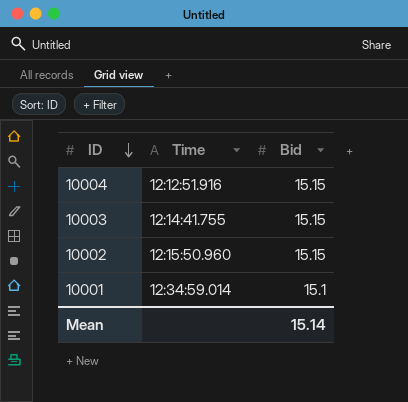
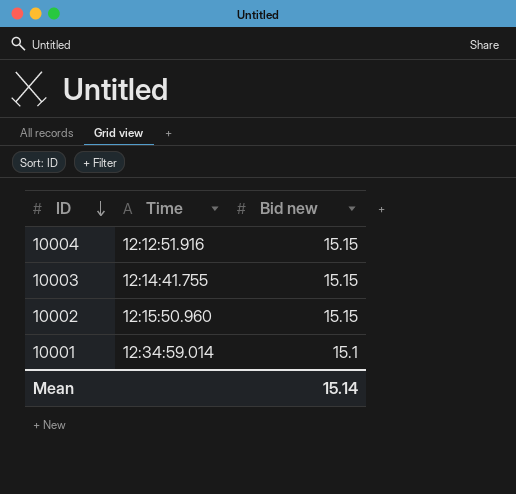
column name: Bid -> Bid new

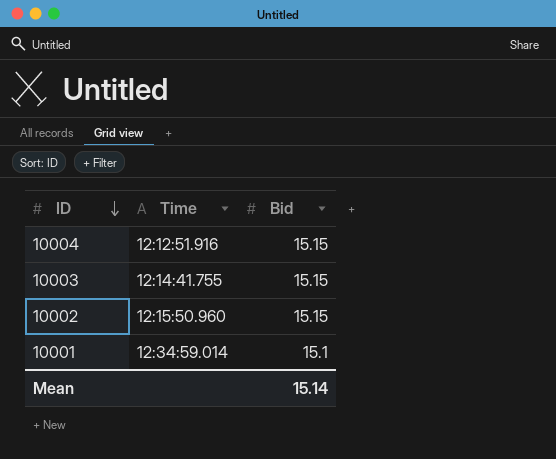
column name: Bid new -> Bid

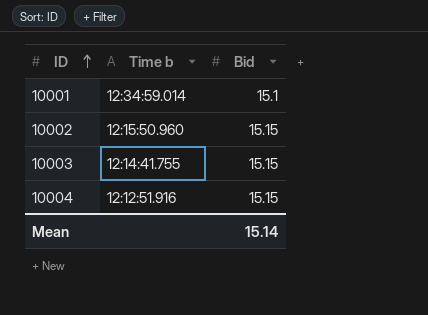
row order: ID descending -> ID ascending
column name: Time -> Time b

